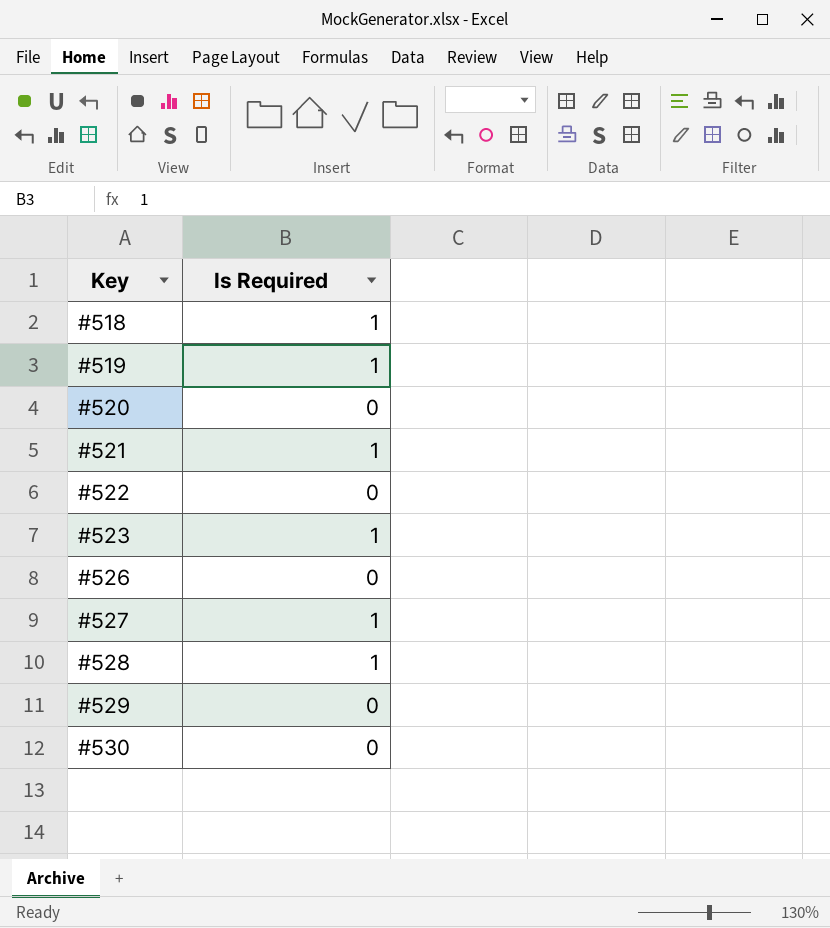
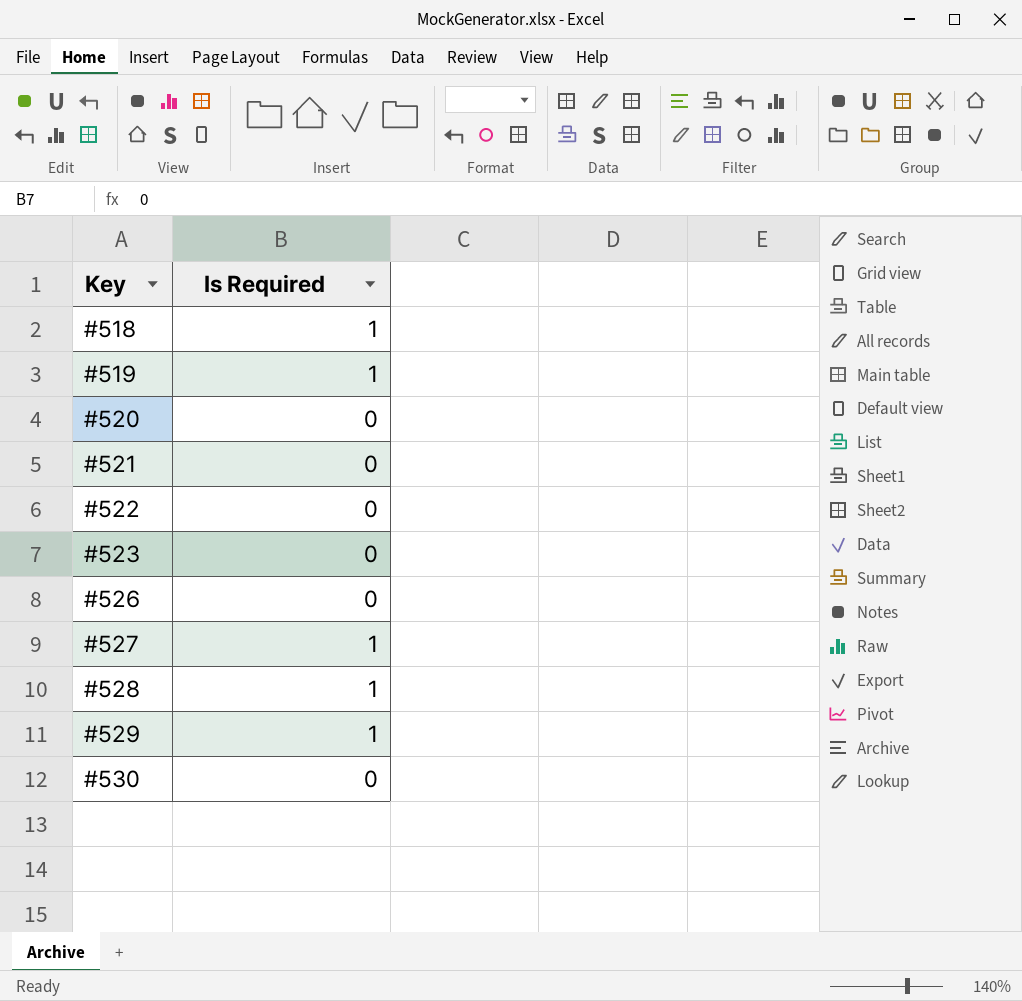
#521 | Is Required: 1 -> 0
#523 | Is Required: 1 -> 0
#529 | Is Required: 0 -> 1

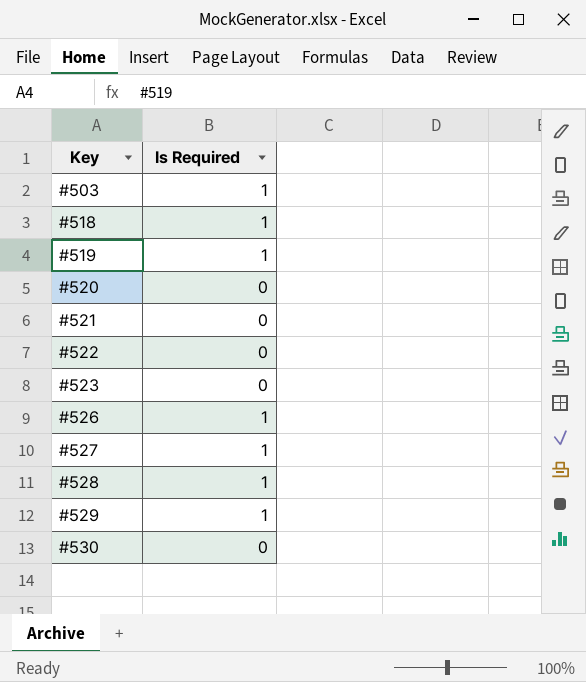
row #503: none -> 1
#526 | Is Required: 0 -> 1

